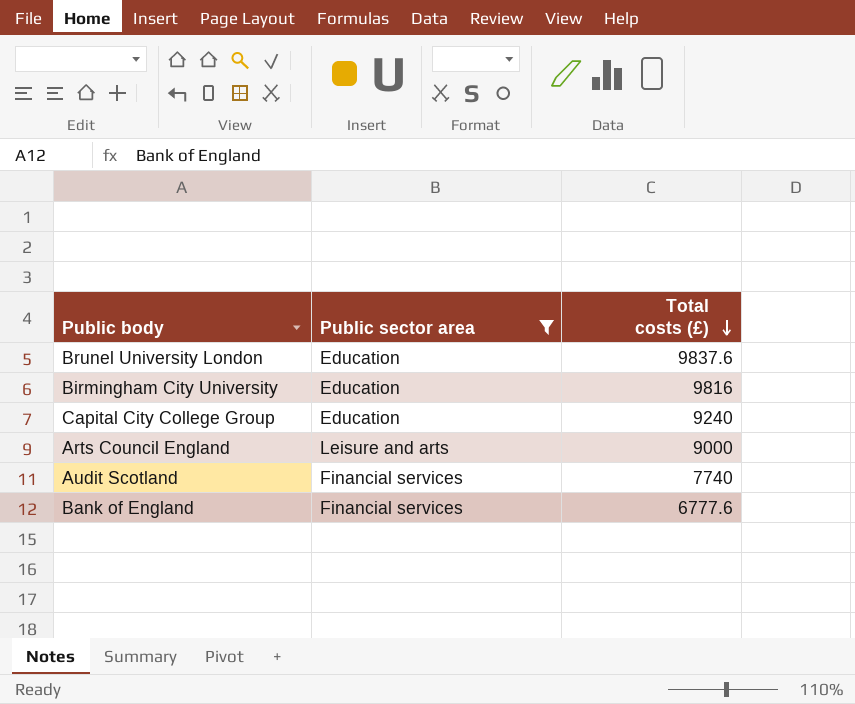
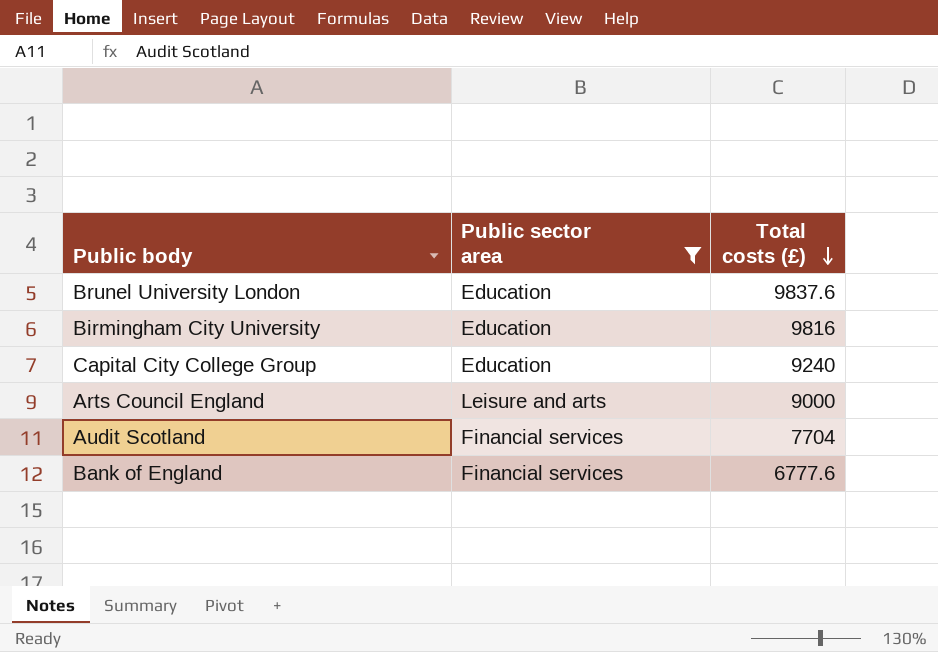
Audit Scotland | Total costs (£): 7740 -> 7704

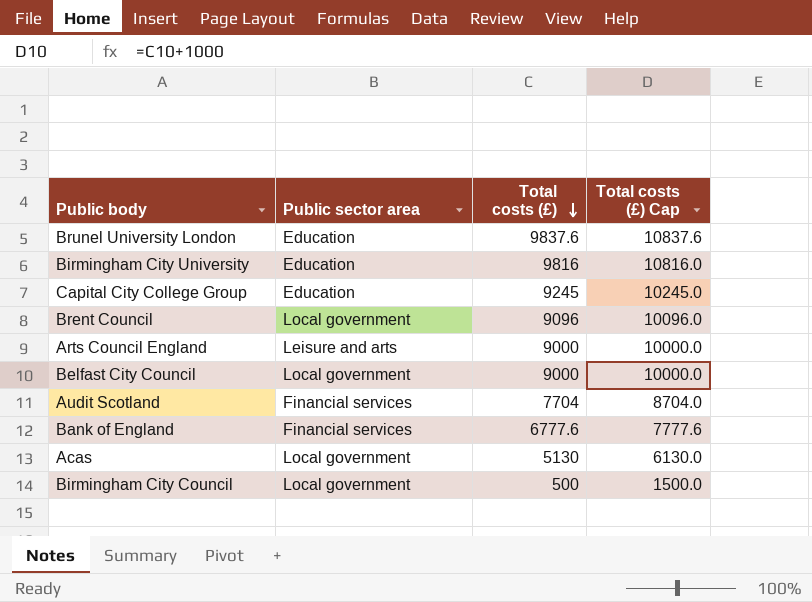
filter: Public sector area != Local government -> none
column Total costs (£) Cap | formula: none -> [Total costs (£)] + 1000
Capital City College Group | Total costs (£): 9240 -> 9245

